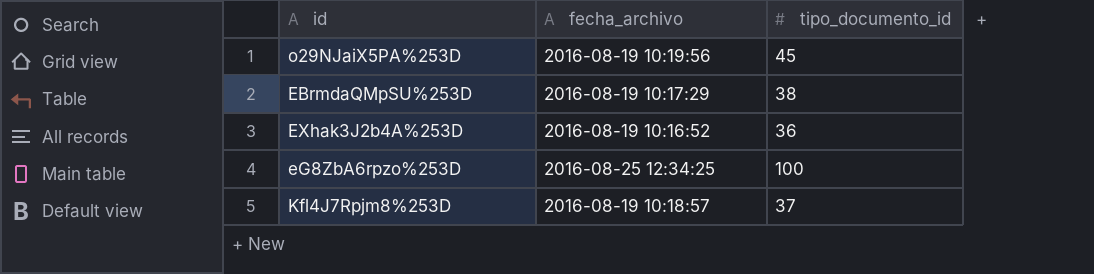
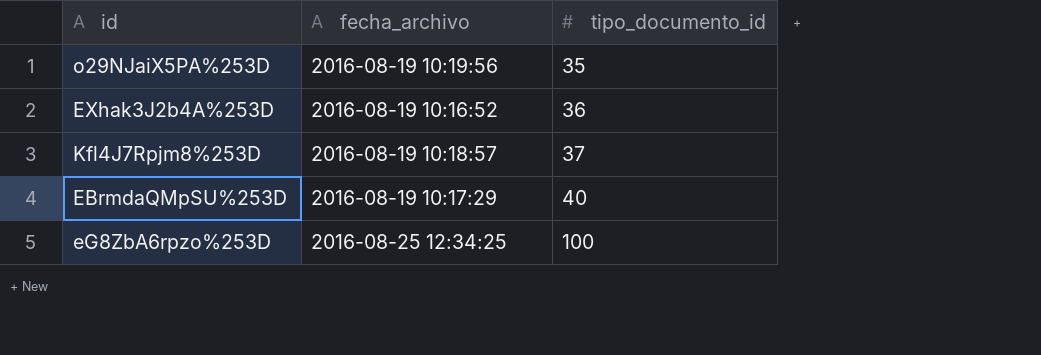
row order: none -> tipo_documento_id ascending
o29NJaiX5PA%253D | tipo_documento_id: 45 -> 35
EBrmdaQMpSU%253D | tipo_documento_id: 38 -> 40

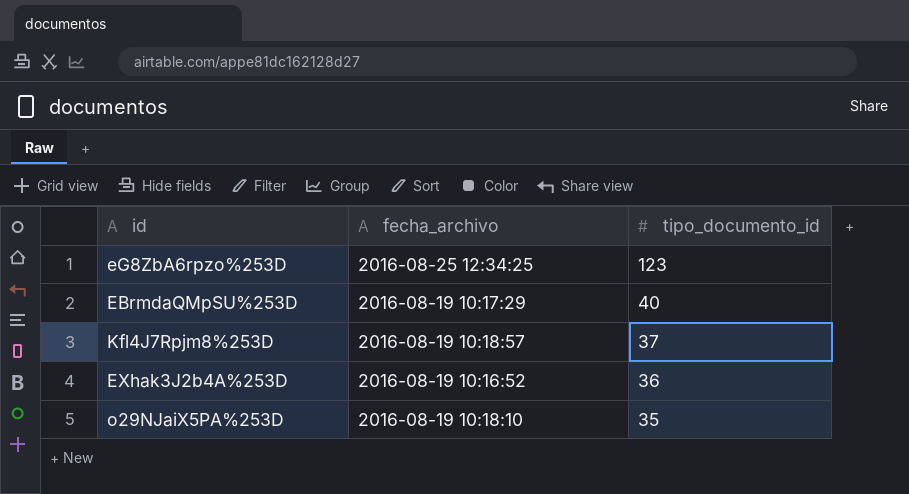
row order: tipo_documento_id ascending -> tipo_documento_id descending
eG8ZbA6rpzo%253D | tipo_documento_id: 100 -> 123
o29NJaiX5PA%253D | fecha_archivo: 2016-08-19 10:19:56 -> 2016-08-19 10:18:10

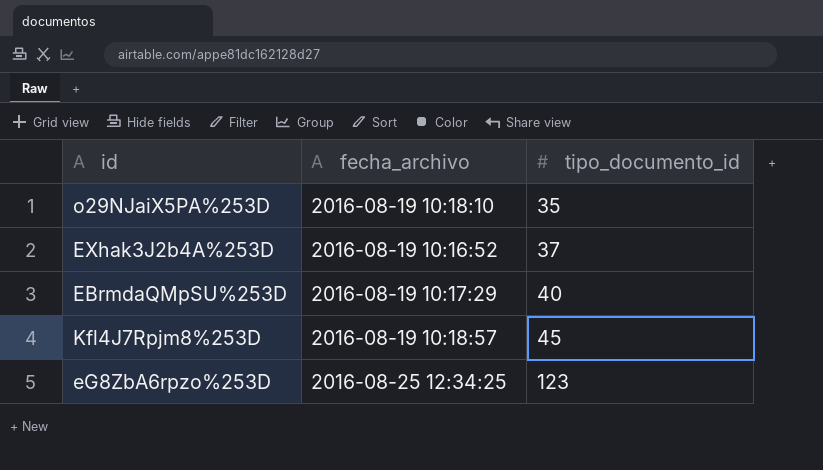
row order: tipo_documento_id descending -> tipo_documento_id ascending
EXhak3J2b4A%253D | tipo_documento_id: 36 -> 37
Kfl4J7Rpjm8%253D | tipo_documento_id: 37 -> 45

